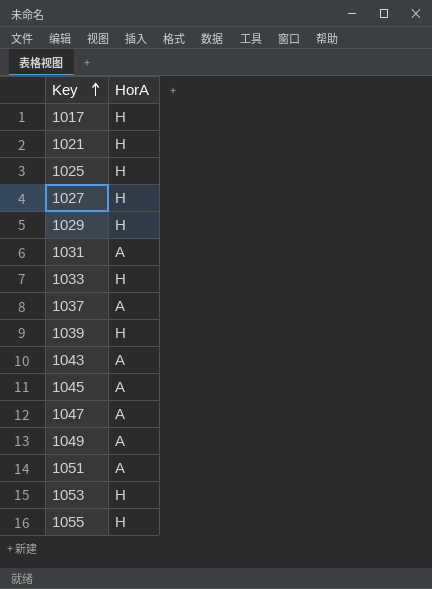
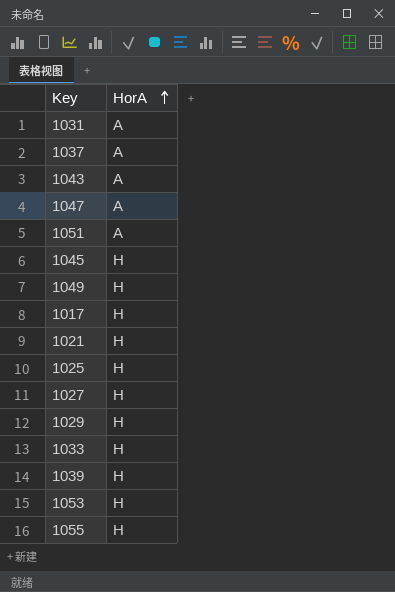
row order: Key ascending -> HorA ascending
1045 | HorA: A -> H
1049 | HorA: A -> H

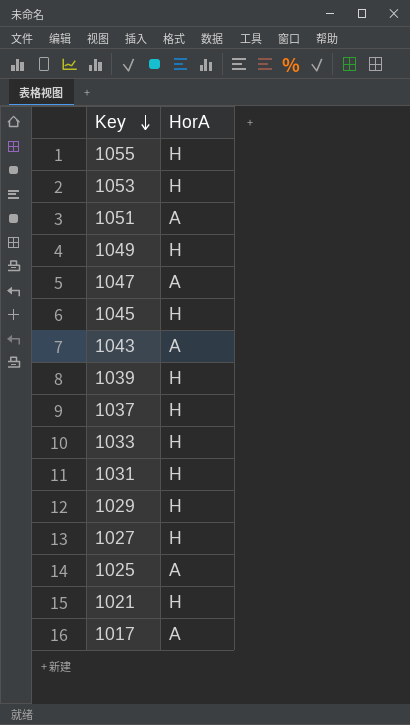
row order: HorA ascending -> Key descending
1037 | HorA: A -> H
1031 | HorA: A -> H
1025 | HorA: H -> A
1017 | HorA: H -> A

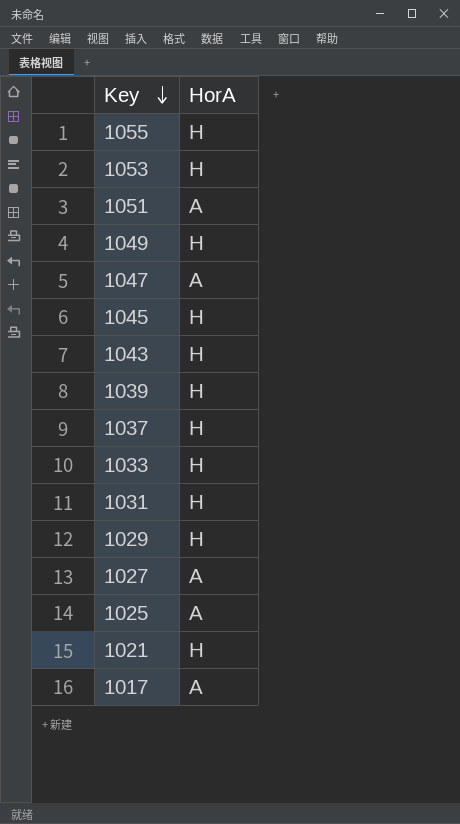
1043 | HorA: A -> H
1027 | HorA: H -> A

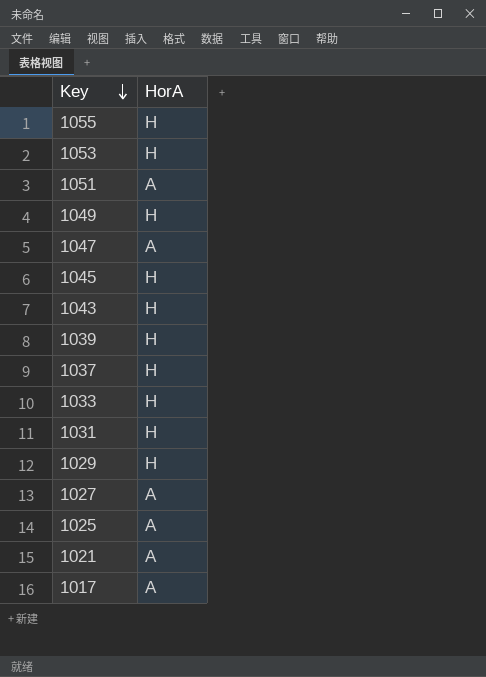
1021 | HorA: H -> A

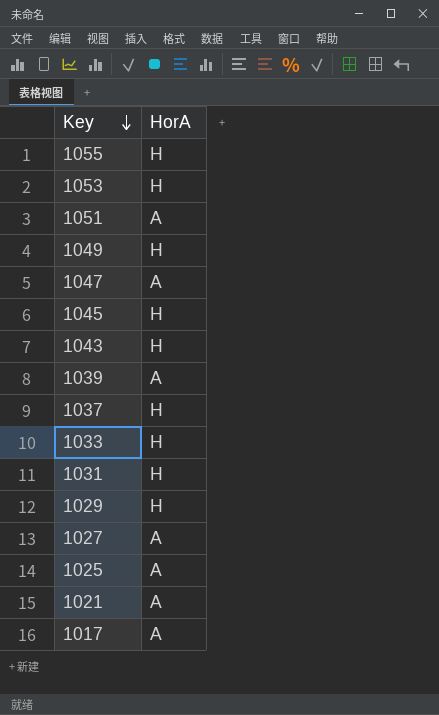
1039 | HorA: H -> A

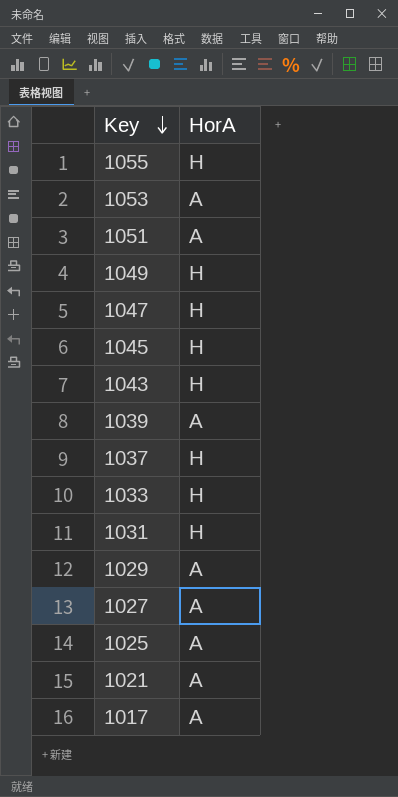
1053 | HorA: H -> A
1047 | HorA: A -> H
1029 | HorA: H -> A

